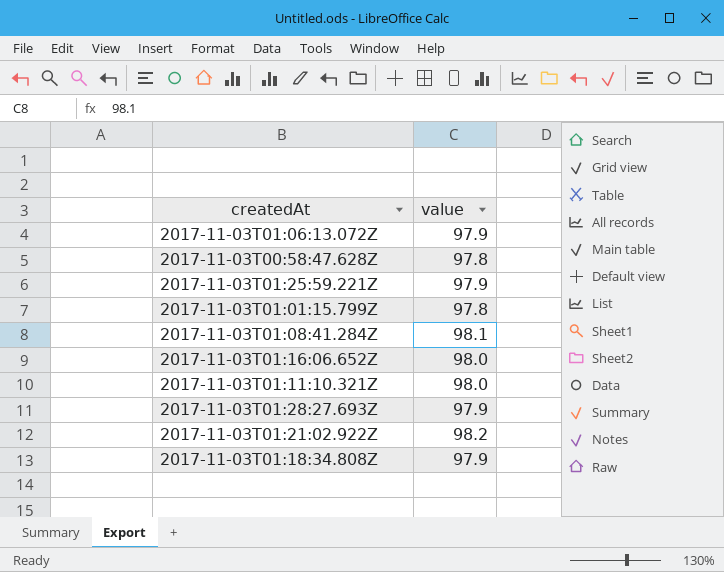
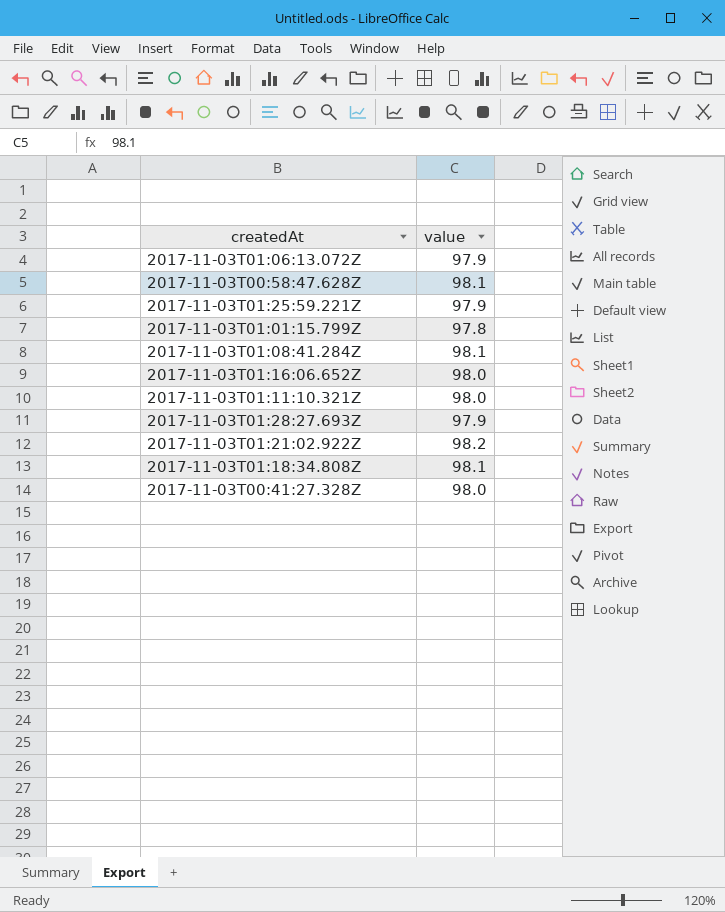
2017-11-03T00:58:47.628Z | value: 97.8 -> 98.1
2017-11-03T01:18:34.808Z | value: 97.9 -> 98.1
row 2017-11-03T00:41:27.328Z: none -> 98.0

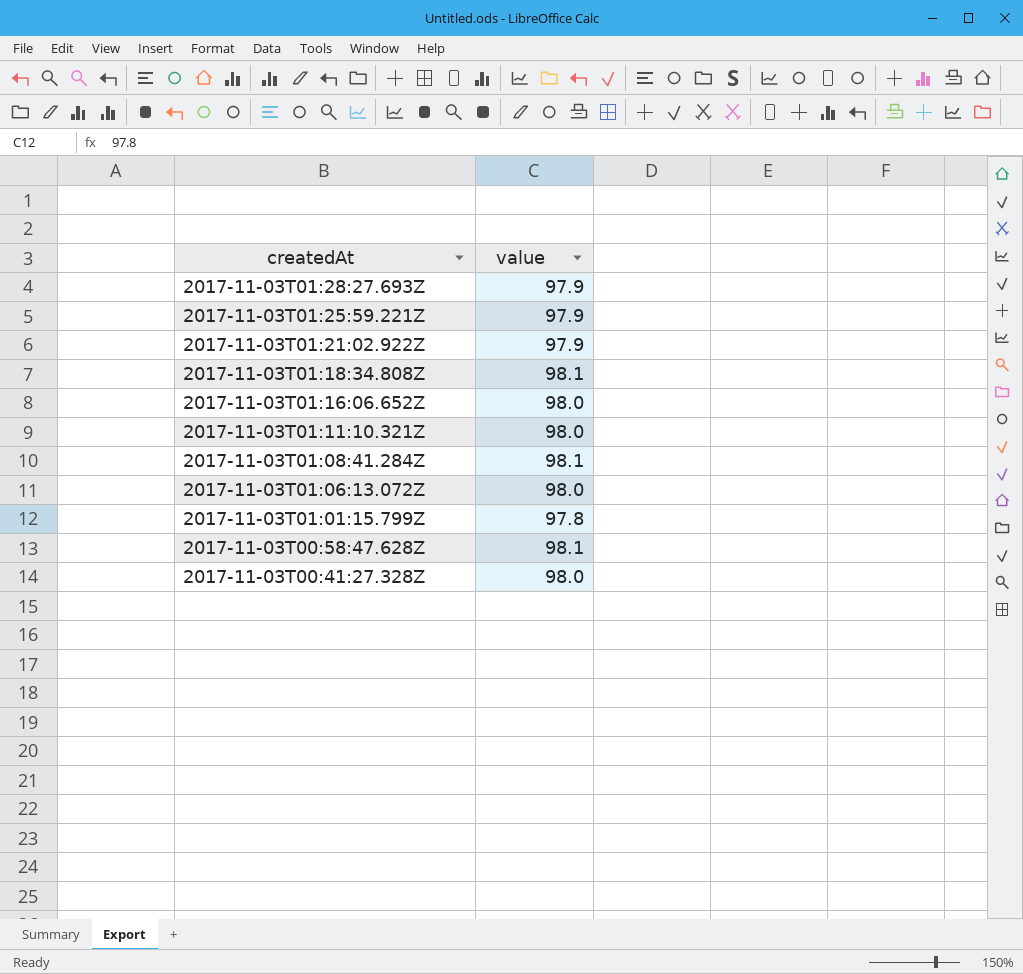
row order: none -> createdAt descending
2017-11-03T01:21:02.922Z | value: 98.2 -> 97.9
2017-11-03T01:06:13.072Z | value: 97.9 -> 98.0

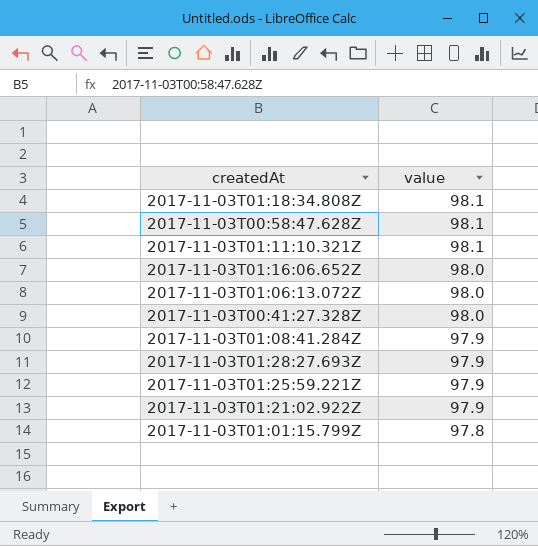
row order: createdAt descending -> value descending
2017-11-03T01:11:10.321Z | value: 98.0 -> 98.1
2017-11-03T01:08:41.284Z | value: 98.1 -> 97.9

